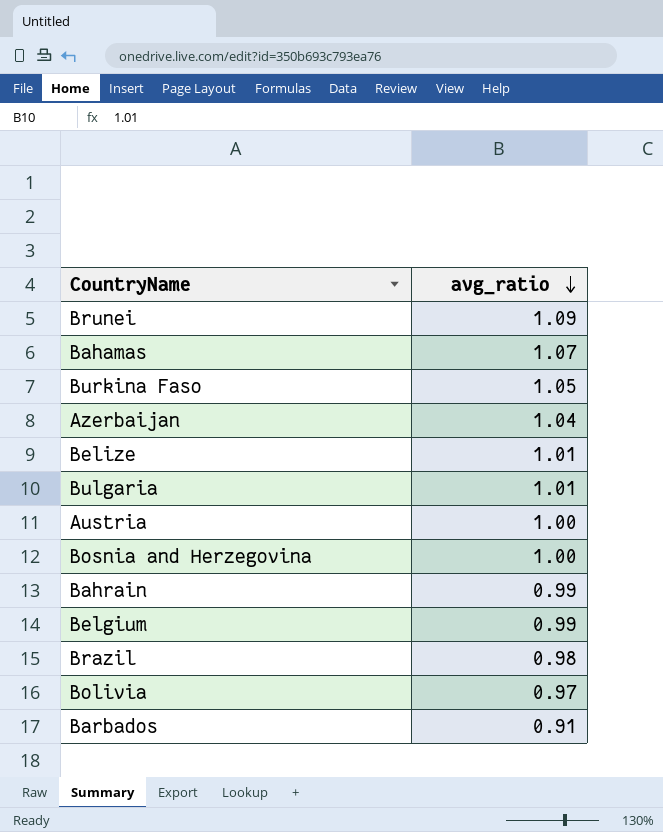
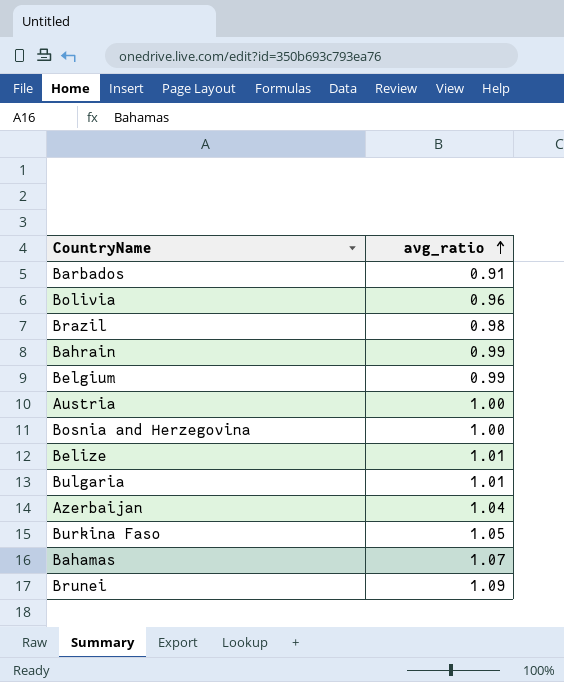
row order: avg_ratio descending -> avg_ratio ascending
Bolivia | avg_ratio: 0.97 -> 0.96

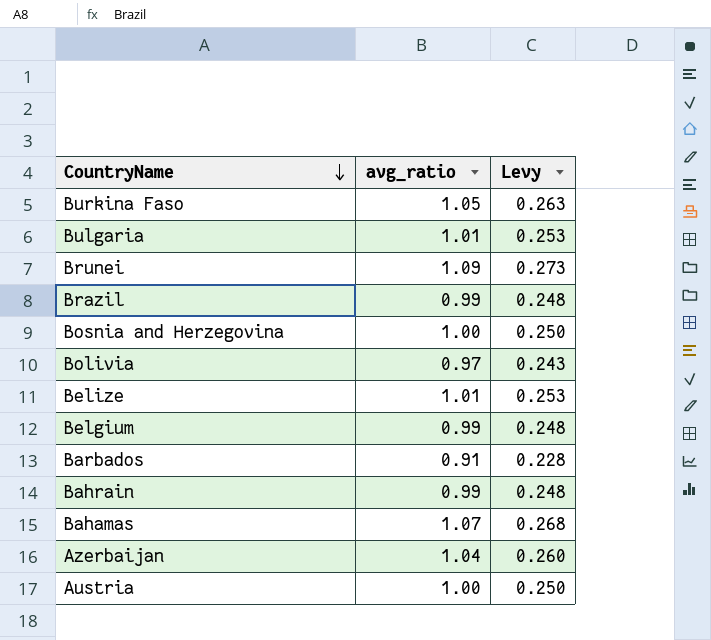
row order: avg_ratio ascending -> CountryName descending
column Levy | formula: none -> [avg_ratio] * 0.25
Brazil | avg_ratio: 0.98 -> 0.99
Bolivia | avg_ratio: 0.96 -> 0.97

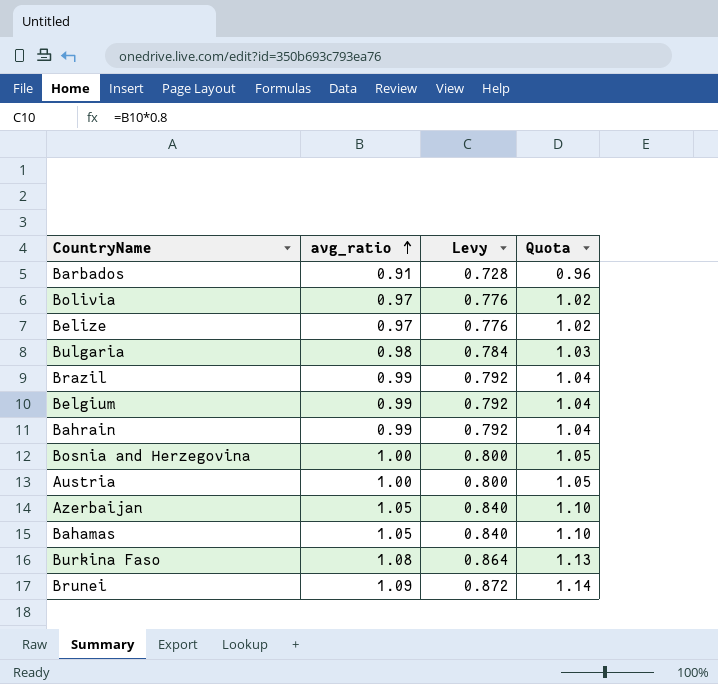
row order: CountryName descending -> avg_ratio ascending
column Levy | formula: [avg_ratio] * 0.25 -> [avg_ratio] * 0.8
column Quota | formula: none -> [avg_ratio] * 1.05
Belize | avg_ratio: 1.01 -> 0.97
Bulgaria | avg_ratio: 1.01 -> 0.98
Azerbaijan | avg_ratio: 1.04 -> 1.05
Bahamas | avg_ratio: 1.07 -> 1.05
Burkina Faso | avg_ratio: 1.05 -> 1.08

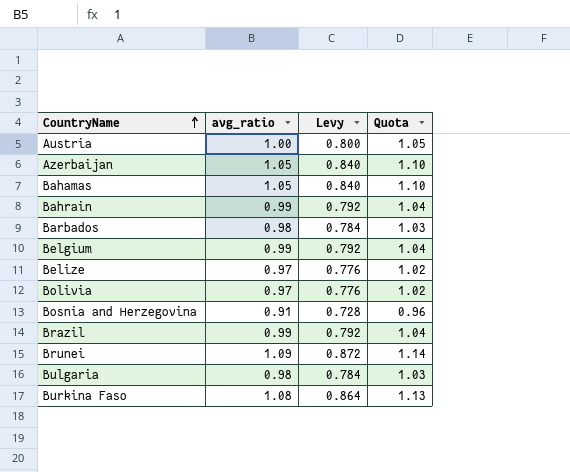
row order: avg_ratio ascending -> CountryName ascending
Barbados | avg_ratio: 0.91 -> 0.98
Barbados | Levy: 0.728 -> 0.784
Barbados | Quota: 0.96 -> 1.03
Bosnia and Herzegovina | avg_ratio: 1.00 -> 0.91
Bosnia and Herzegovina | Levy: 0.800 -> 0.728
Bosnia and Herzegovina | Quota: 1.05 -> 0.96

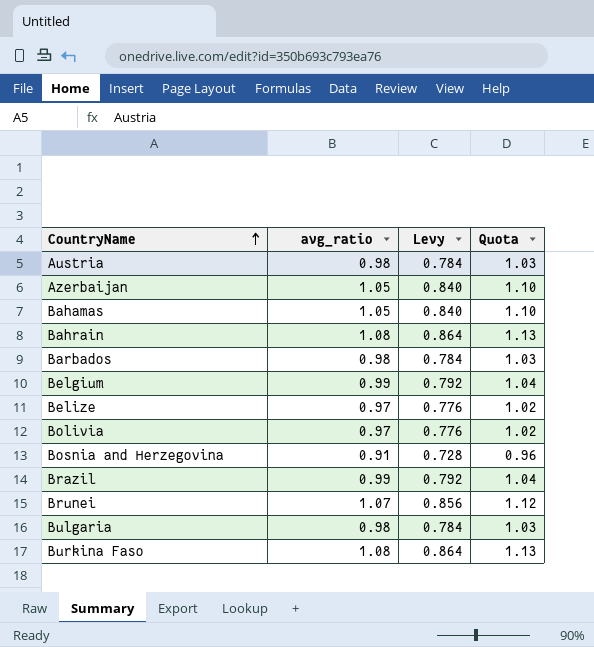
Austria | avg_ratio: 1.00 -> 0.98
Austria | Levy: 0.800 -> 0.784
Austria | Quota: 1.05 -> 1.03
Bahrain | avg_ratio: 0.99 -> 1.08
Bahrain | Levy: 0.792 -> 0.864
Bahrain | Quota: 1.04 -> 1.13
Brunei | avg_ratio: 1.09 -> 1.07
Brunei | Levy: 0.872 -> 0.856
Brunei | Quota: 1.14 -> 1.12

